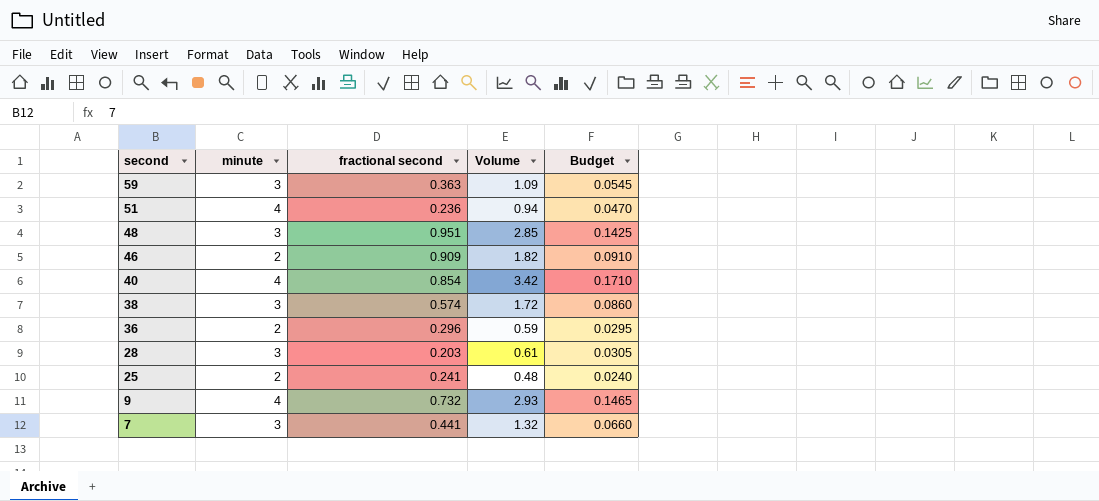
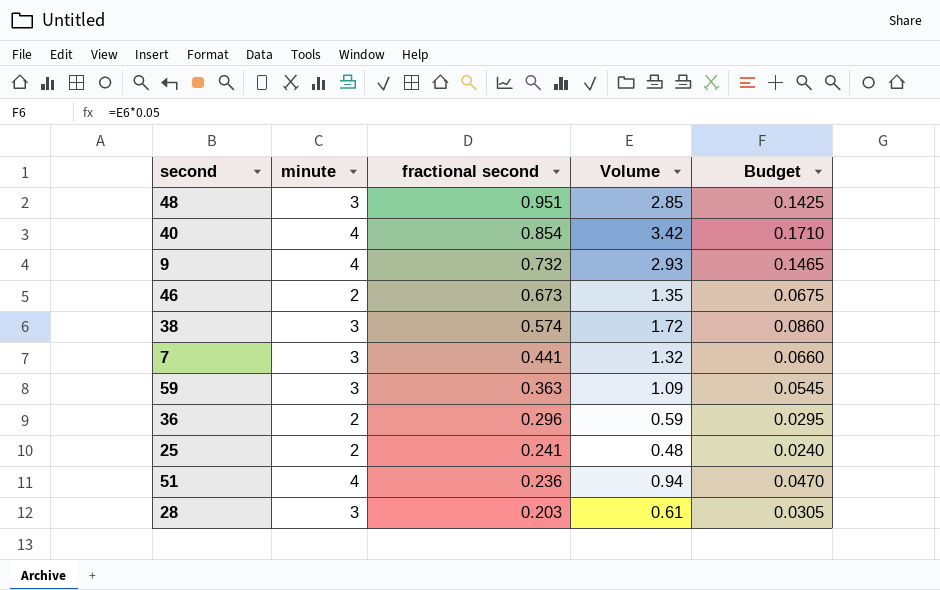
row order: second descending -> fractional second descending
46 | fractional second: 0.909 -> 0.673
46 | Volume: 1.82 -> 1.35
46 | Budget: 0.0910 -> 0.0675

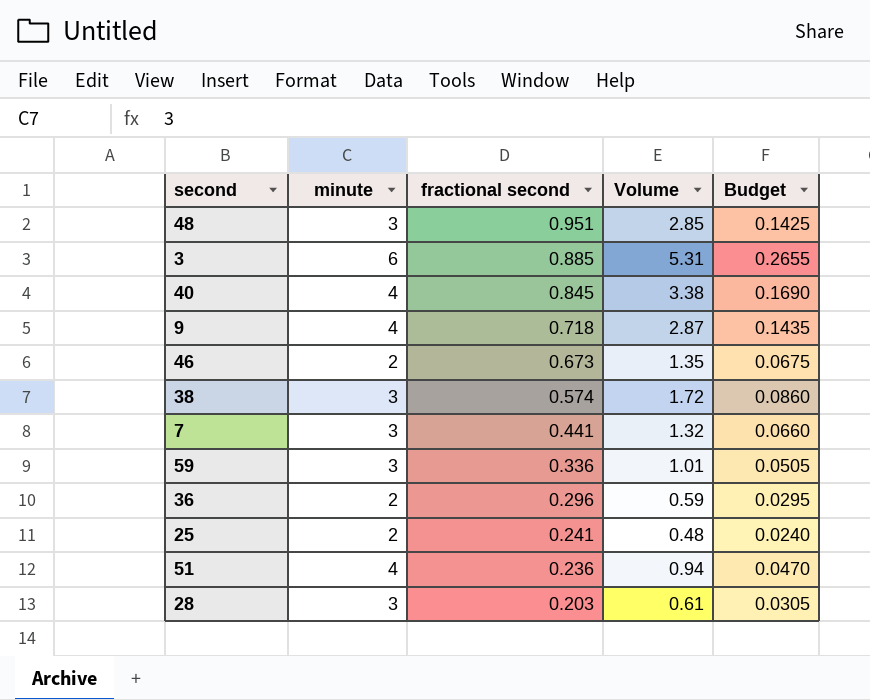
row 3: none -> 6 | 0.885 | 5.31 | 0.2655
40 | fractional second: 0.854 -> 0.845
40 | Volume: 3.42 -> 3.38
40 | Budget: 0.1710 -> 0.1690
9 | fractional second: 0.732 -> 0.718
9 | Volume: 2.93 -> 2.87
9 | Budget: 0.1465 -> 0.1435
59 | fractional second: 0.363 -> 0.336
59 | Volume: 1.09 -> 1.01
59 | Budget: 0.0545 -> 0.0505

